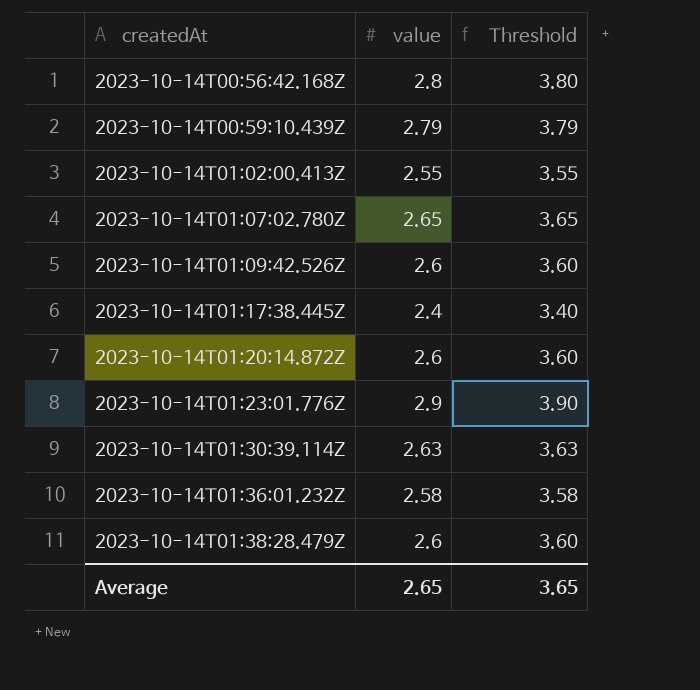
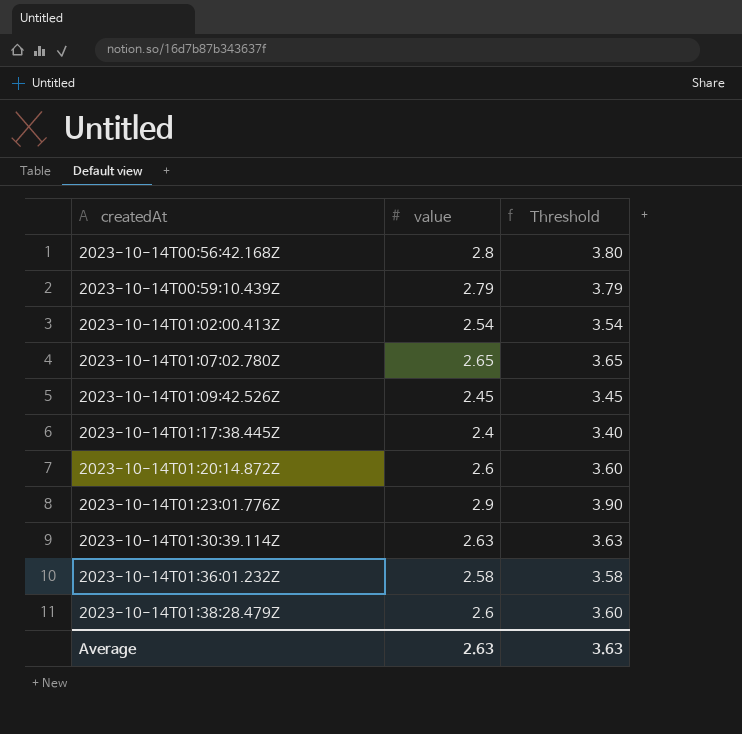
2023-10-14T01:02:00.413Z | value: 2.55 -> 2.54
2023-10-14T01:02:00.413Z | Threshold: 3.55 -> 3.54
2023-10-14T01:09:42.526Z | value: 2.6 -> 2.45
2023-10-14T01:09:42.526Z | Threshold: 3.60 -> 3.45
Average | value: 2.65 -> 2.63
Average | Threshold: 3.65 -> 3.63

